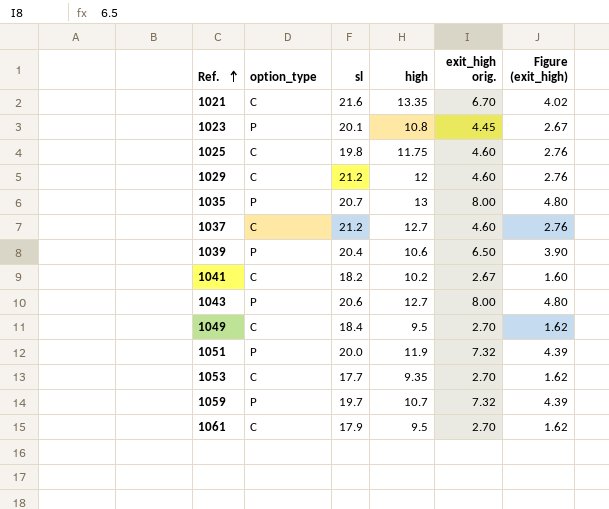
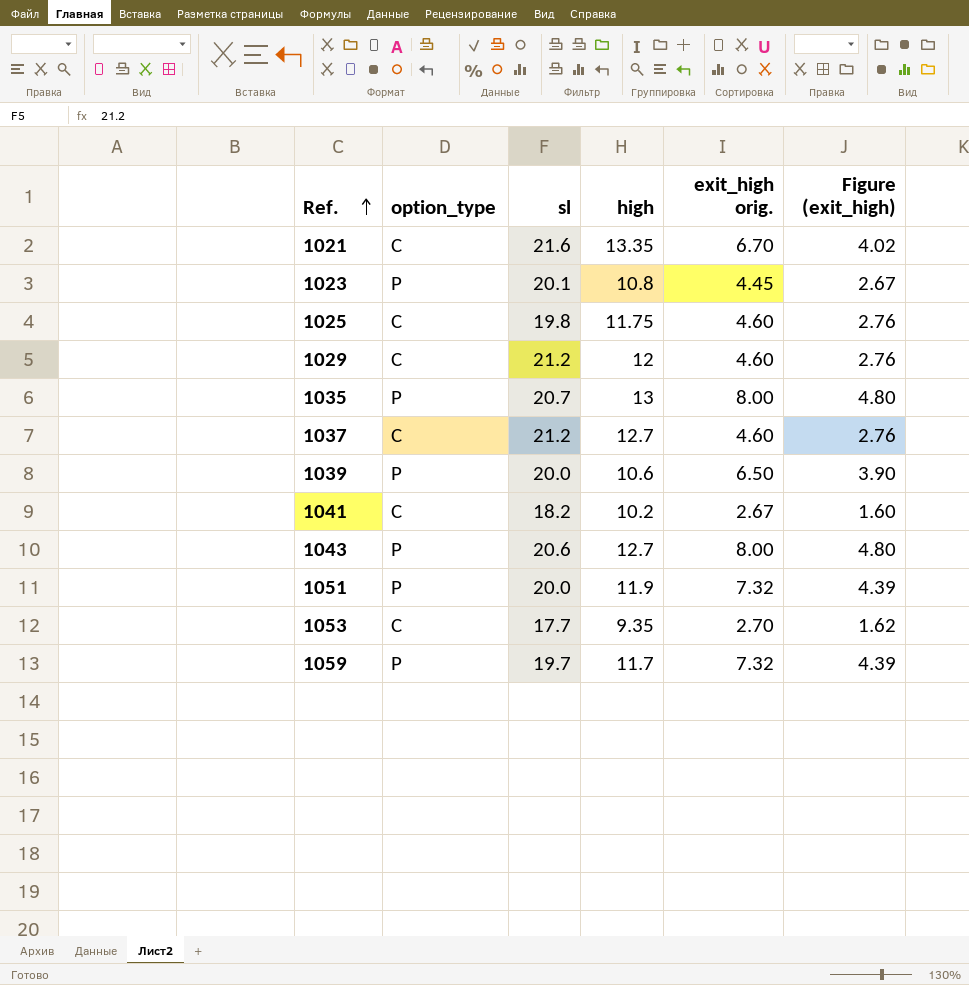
row 1049: C | 18.4 | 9.5 | 2.70 | 1.62 -> none
row 1061: C | 17.9 | 9.5 | 2.70 | 1.62 -> none
1039 | sl: 20.4 -> 20.0
1059 | high: 10.7 -> 11.7

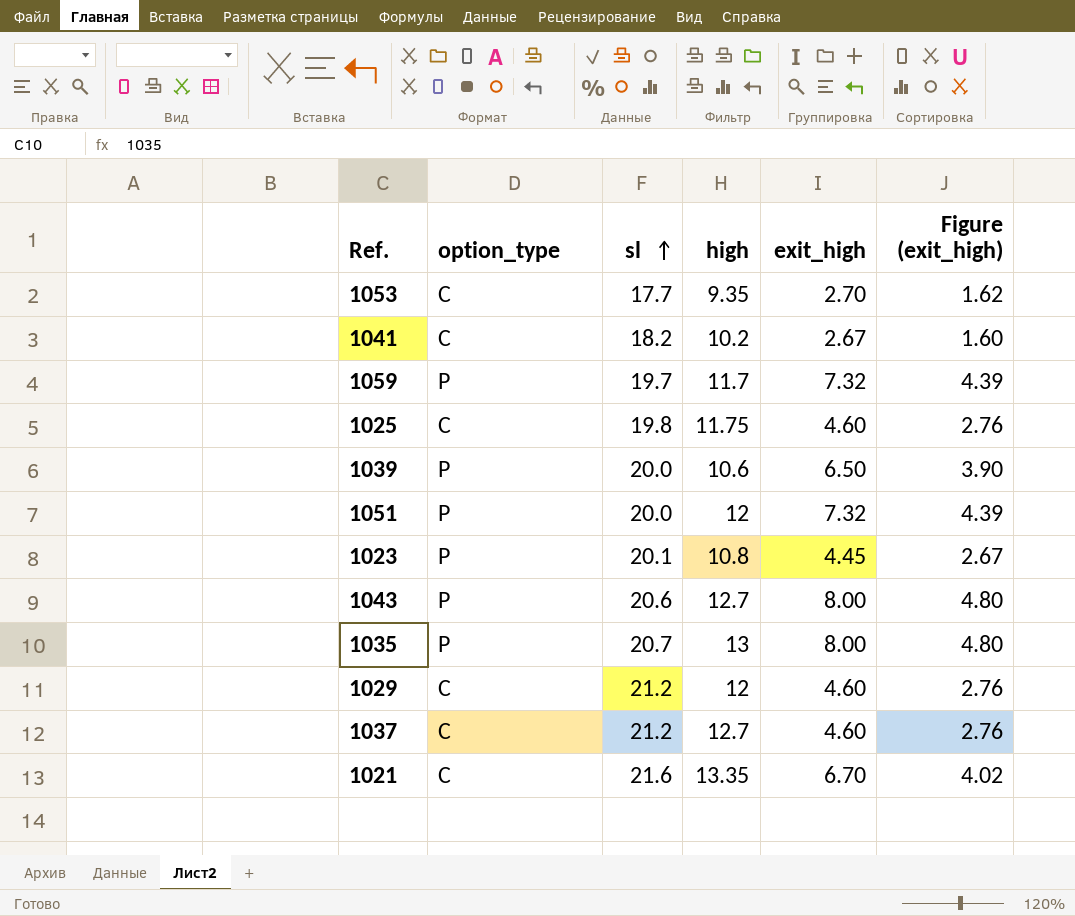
row order: Ref. ascending -> sl ascending
column name: exit_high orig. -> exit_high
1051 | high: 11.9 -> 12

